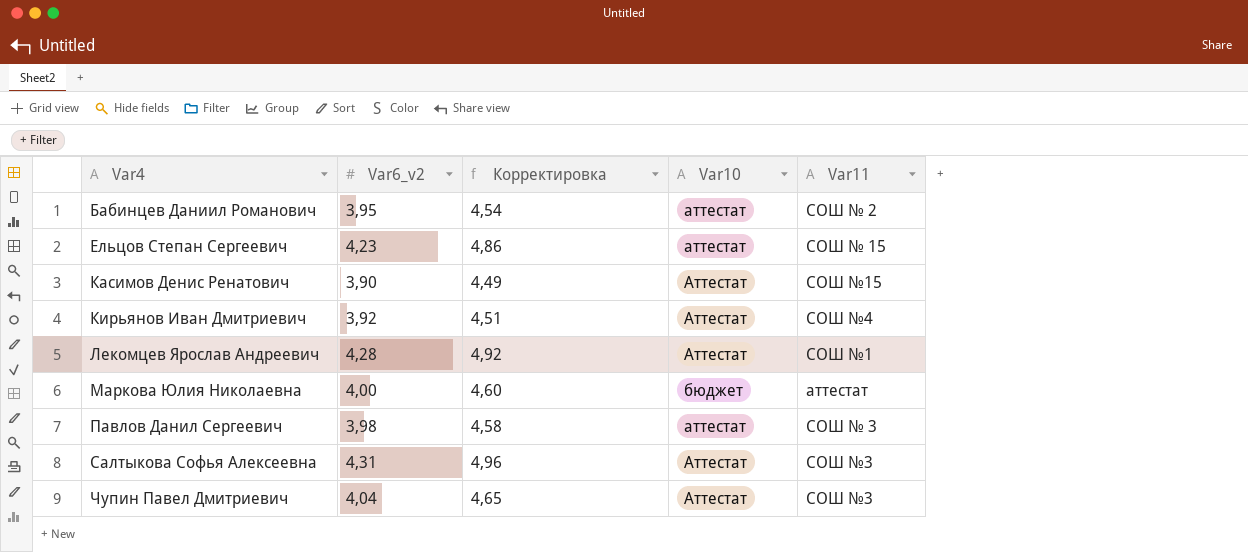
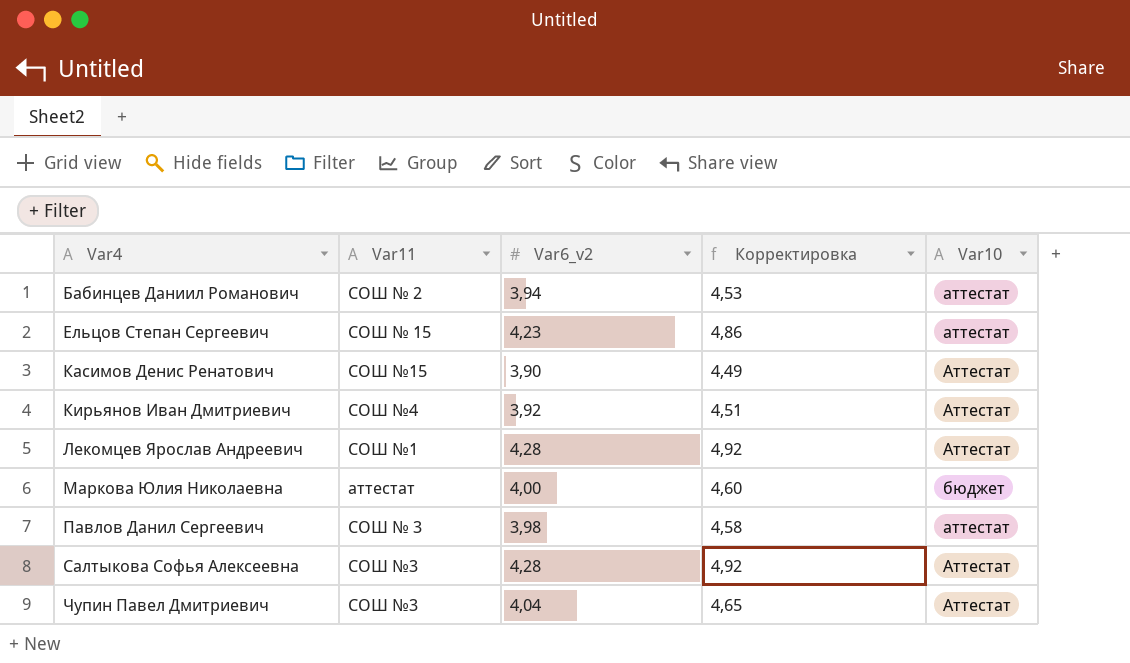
column Var11 | position: 5 -> 2
Бабинцев Даниил Романович | Var6_v2: 3,95 -> 3,94
Бабинцев Даниил Романович | Корректировка: 4,54 -> 4,53
Салтыкова Софья Алексеевна | Var6_v2: 4,31 -> 4,28
Салтыкова Софья Алексеевна | Корректировка: 4,96 -> 4,92

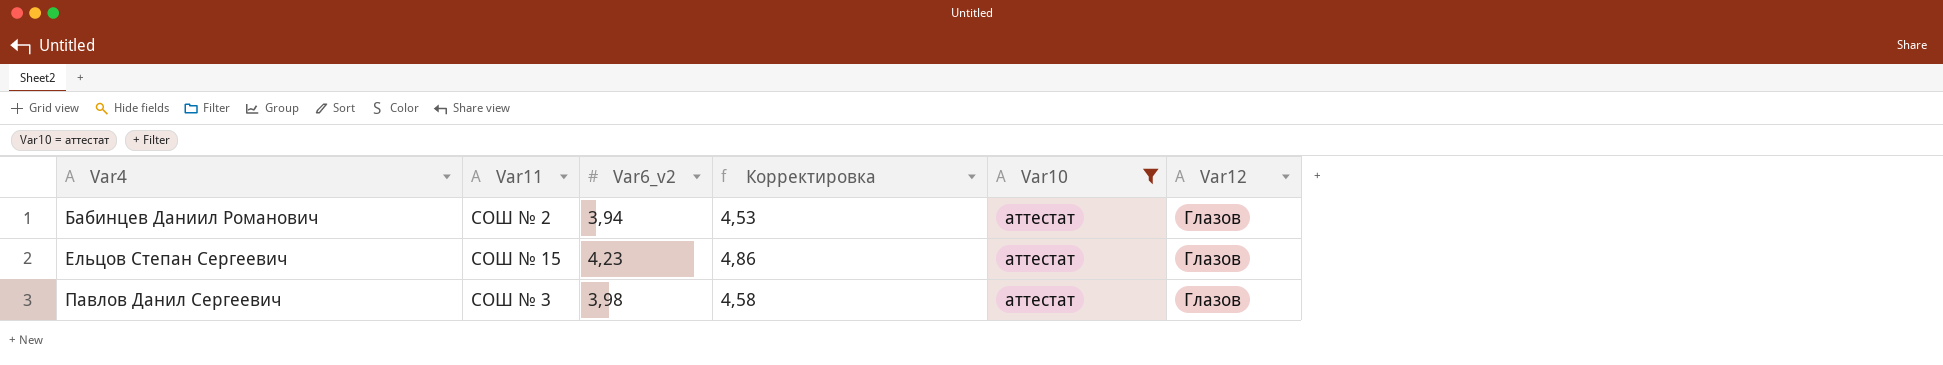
filter: none -> Var10 = аттестат
column Var12 | position: none -> 6

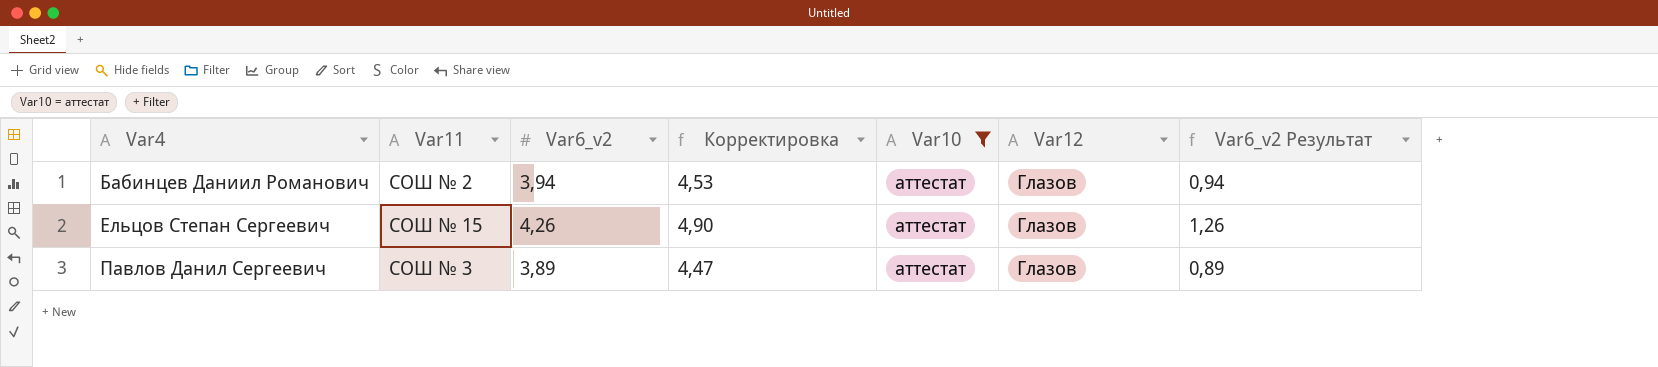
column Var6_v2 Результат | formula: none -> [Var6_v2] - 3
Ельцов Степан Сергеевич | Var6_v2: 4,23 -> 4,26
Ельцов Степан Сергеевич | Корректировка: 4,86 -> 4,90
Павлов Данил Сергеевич | Var6_v2: 3,98 -> 3,89
Павлов Данил Сергеевич | Корректировка: 4,58 -> 4,47

